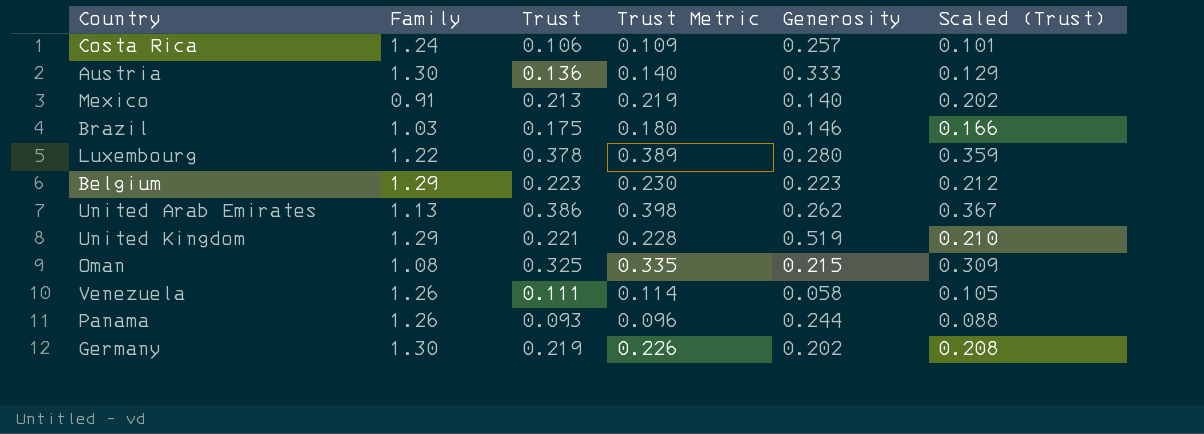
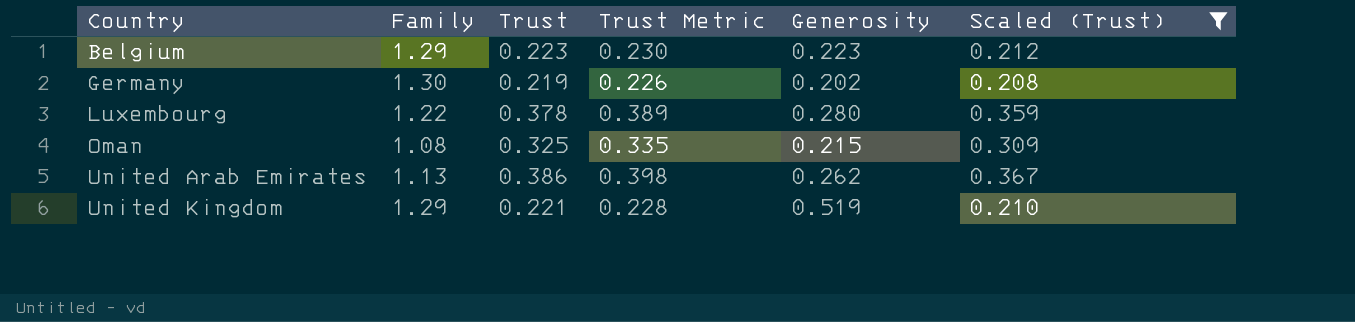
filter: none -> Scaled (Trust) >= 0.208
row order: none -> Country ascending

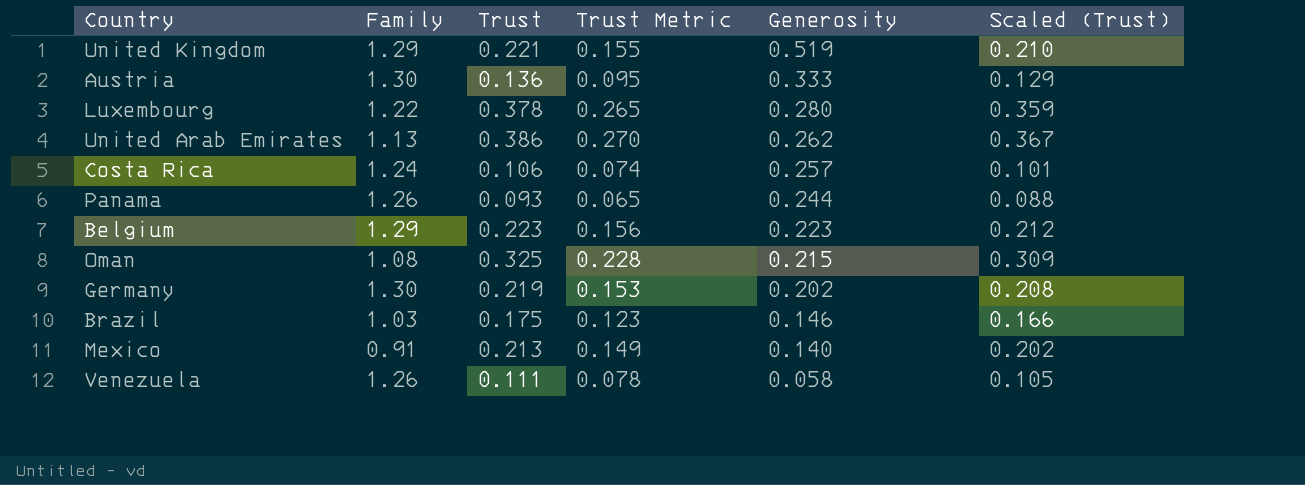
filter: Scaled (Trust) >= 0.208 -> none
row order: Country ascending -> Generosity descending
column Trust Metric | formula: [Trust] * 1.03 -> [Trust] * 0.7

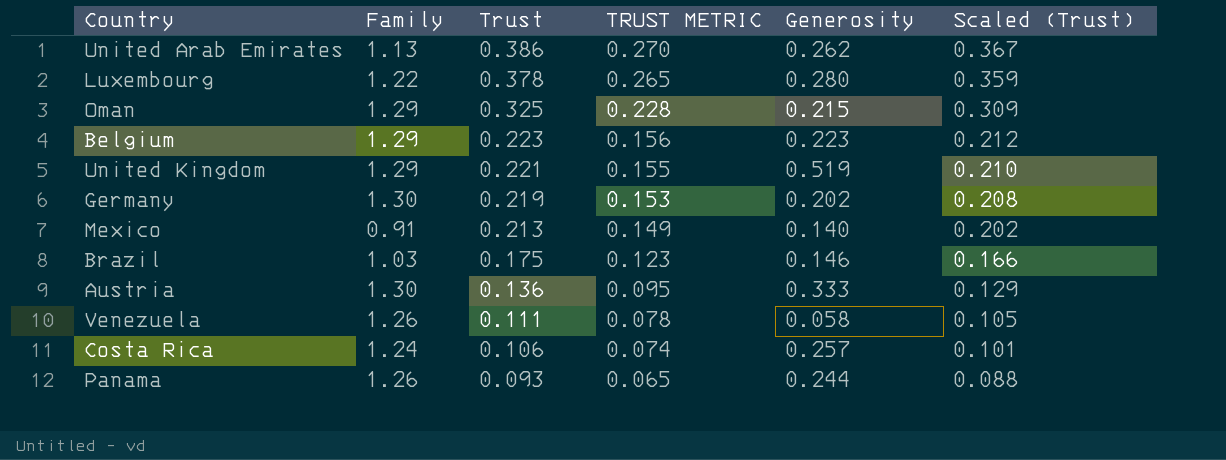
row order: Generosity descending -> Trust descending
column name: Trust Metric -> TRUST METRIC
Oman | Family: 1.08 -> 1.29

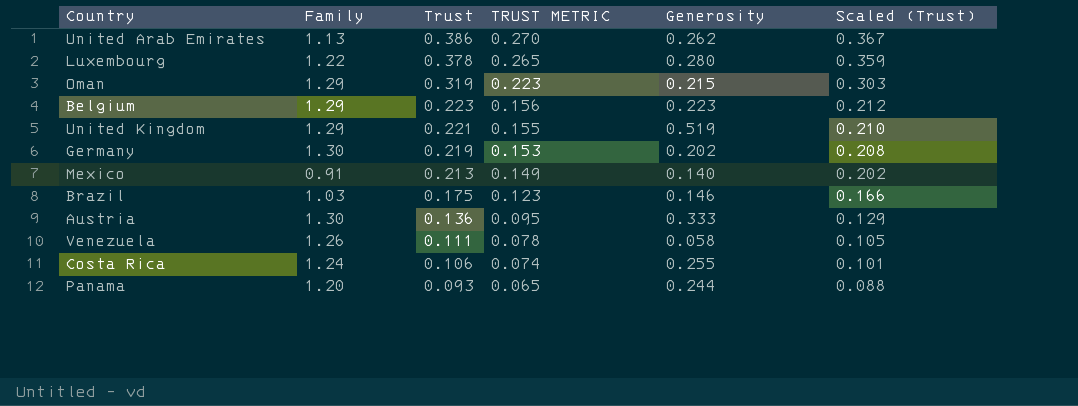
Oman | Trust: 0.325 -> 0.319
Oman | TRUST METRIC: 0.228 -> 0.223
Oman | Scaled (Trust): 0.309 -> 0.303
Costa Rica | Generosity: 0.257 -> 0.255
Panama | Family: 1.26 -> 1.20

